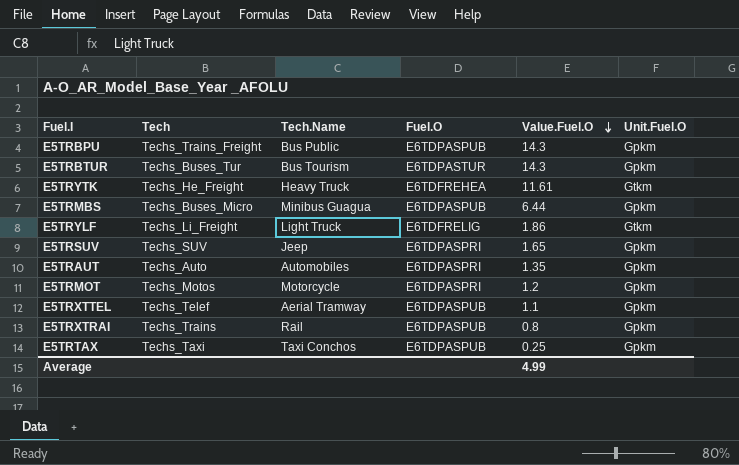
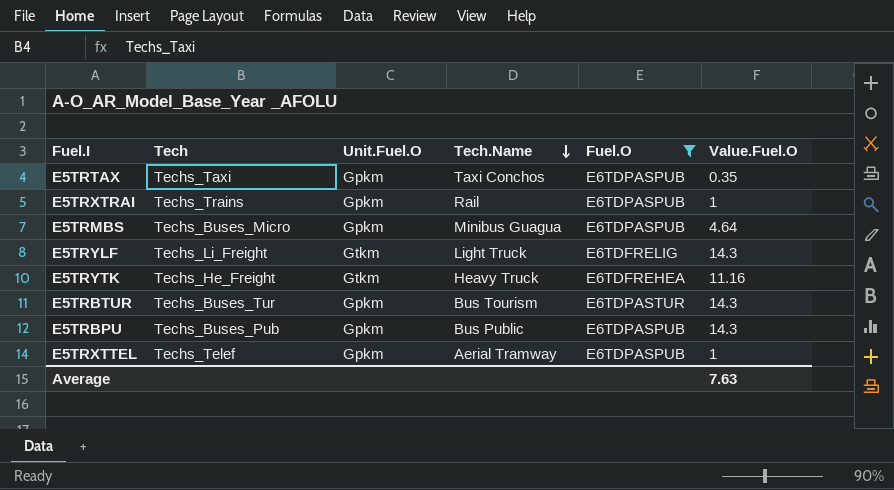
filter: none -> Fuel.O != E6TDPASPRI
row order: Value.Fuel.O descending -> Tech.Name descending
column Unit.Fuel.O | position: 6 -> 3
E5TRTAX | Value.Fuel.O: 0.25 -> 0.35
E5TRXTRAI | Value.Fuel.O: 0.8 -> 1
E5TRMBS | Value.Fuel.O: 6.44 -> 4.64
E5TRYLF | Value.Fuel.O: 1.86 -> 14.3
E5TRYTK | Value.Fuel.O: 11.61 -> 11.16
E5TRBPU | Tech: Techs_Trains_Freight -> Techs_Buses_Pub
E5TRXTTEL | Value.Fuel.O: 1.1 -> 1
Average | Value.Fuel.O: 4.99 -> 7.63

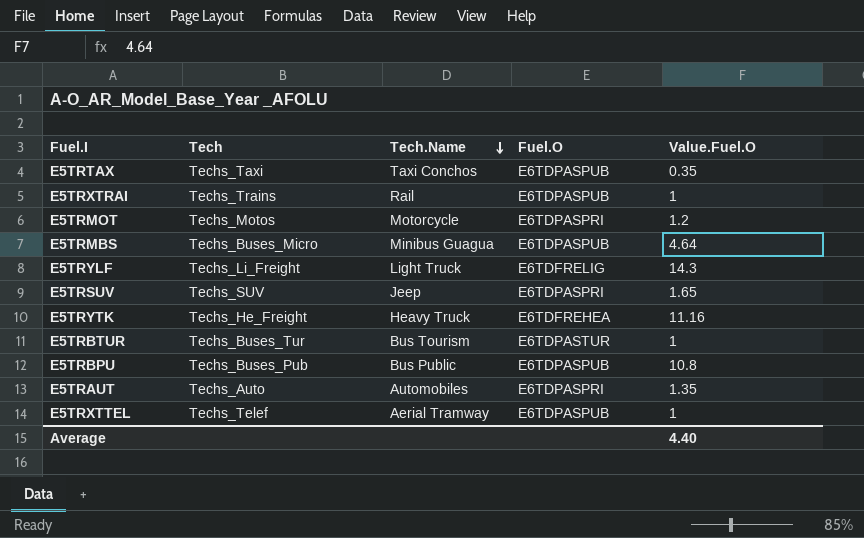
filter: Fuel.O != E6TDPASPRI -> none
column Unit.Fuel.O | position: 3 -> none
E5TRBTUR | Value.Fuel.O: 14.3 -> 1
E5TRBPU | Value.Fuel.O: 14.3 -> 10.8
Average | Value.Fuel.O: 7.63 -> 4.40

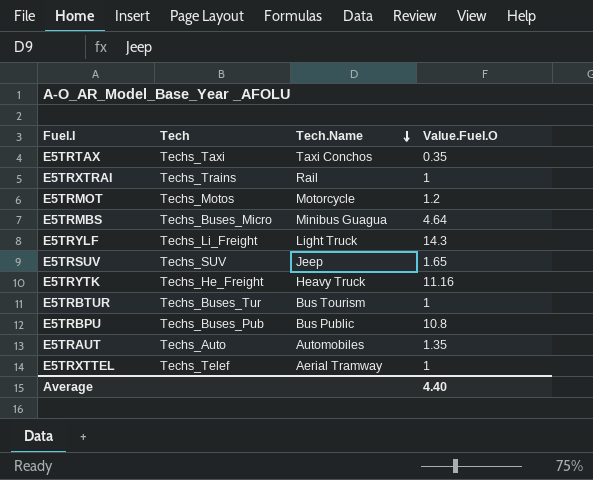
column Fuel.O | position: 4 -> none

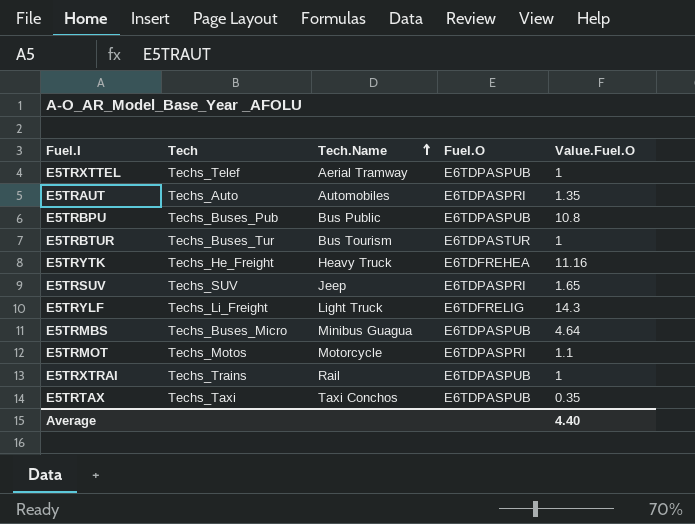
row order: Tech.Name descending -> Tech.Name ascending
column Fuel.O | position: none -> 4
E5TRMOT | Value.Fuel.O: 1.2 -> 1.1

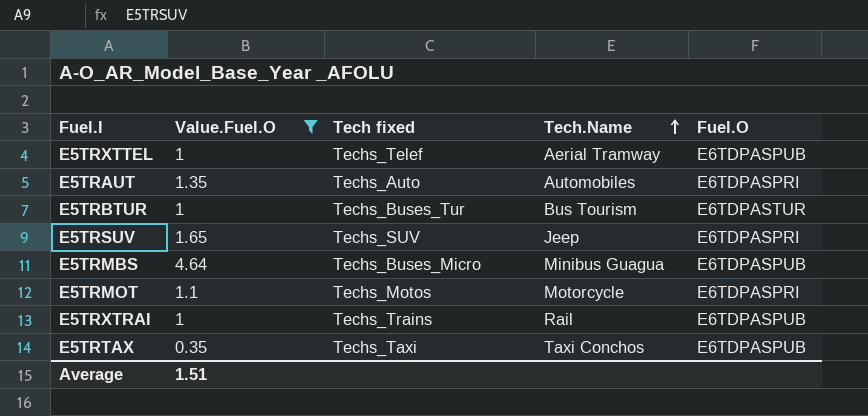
filter: none -> Value.Fuel.O <= 4.64
column Value.Fuel.O | position: 5 -> 2
column name: Tech -> Tech fixed
Average | Value.Fuel.O: 4.40 -> 1.51

